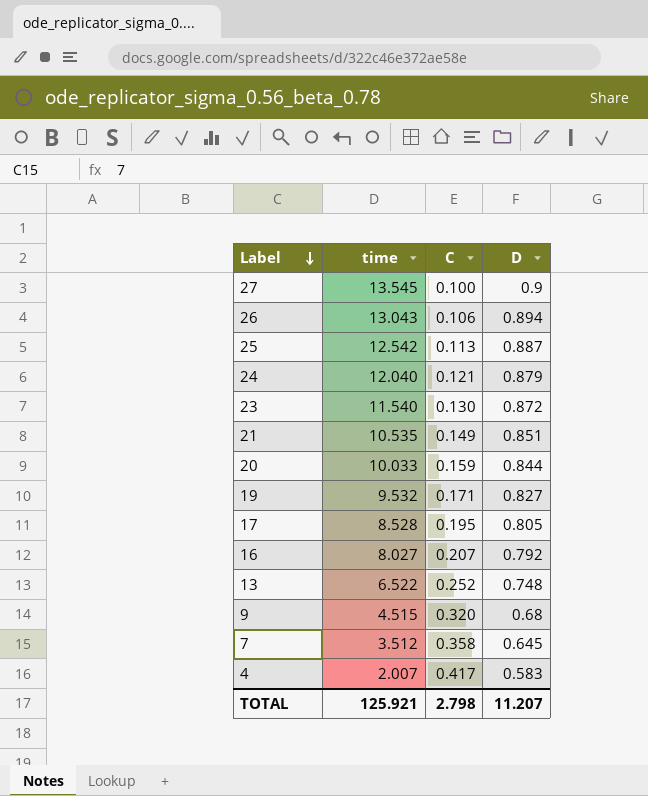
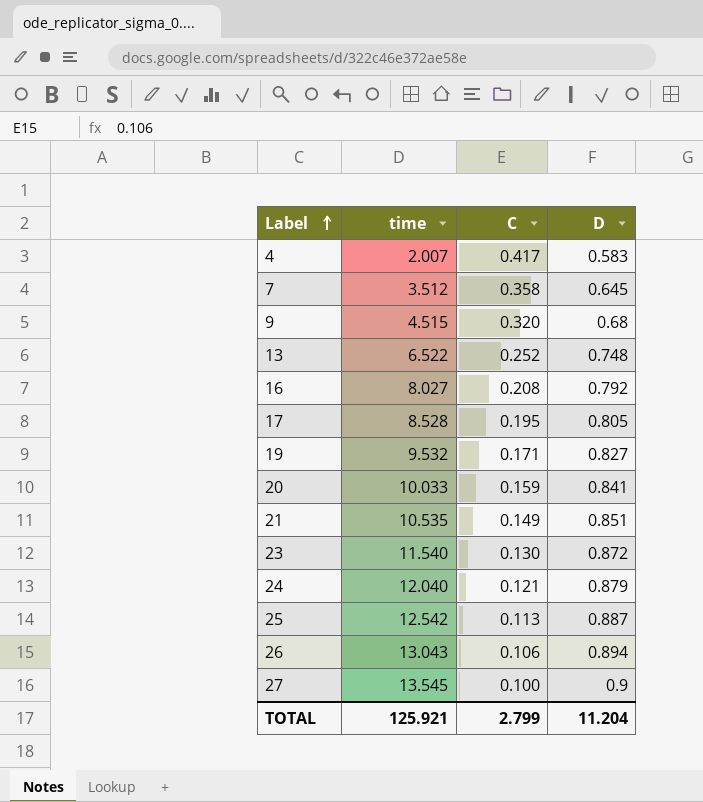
row order: Label descending -> Label ascending
16 | C: 0.207 -> 0.208
20 | D: 0.844 -> 0.841
TOTAL | C: 2.798 -> 2.799
TOTAL | D: 11.207 -> 11.204

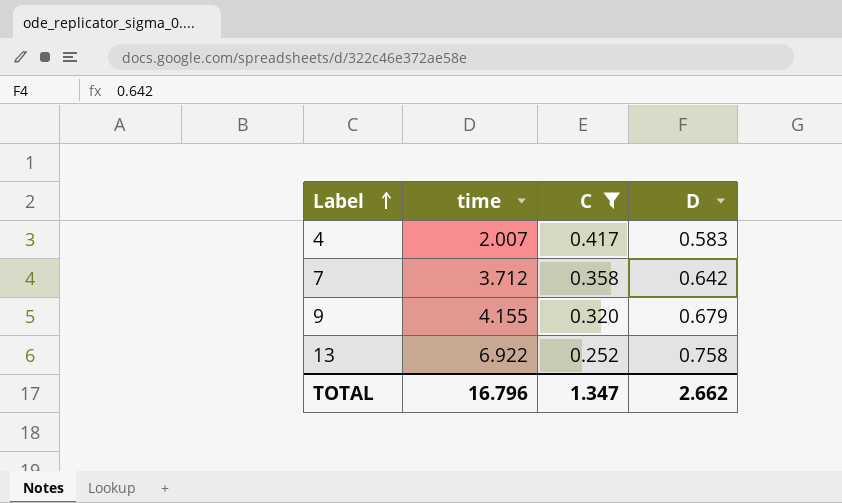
filter: none -> C >= 0.252
7 | time: 3.512 -> 3.712
7 | D: 0.645 -> 0.642
9 | time: 4.515 -> 4.155
9 | D: 0.68 -> 0.679
13 | time: 6.522 -> 6.922
13 | D: 0.748 -> 0.758
TOTAL | time: 125.921 -> 16.796
TOTAL | C: 2.799 -> 1.347
TOTAL | D: 11.204 -> 2.662

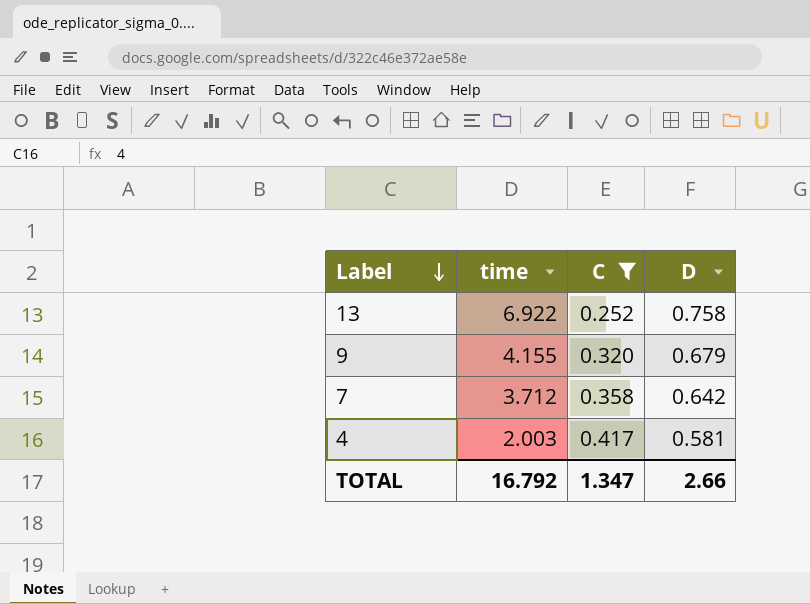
row order: Label ascending -> Label descending
4 | time: 2.007 -> 2.003
4 | D: 0.583 -> 0.581
TOTAL | time: 16.796 -> 16.792
TOTAL | D: 2.662 -> 2.66

